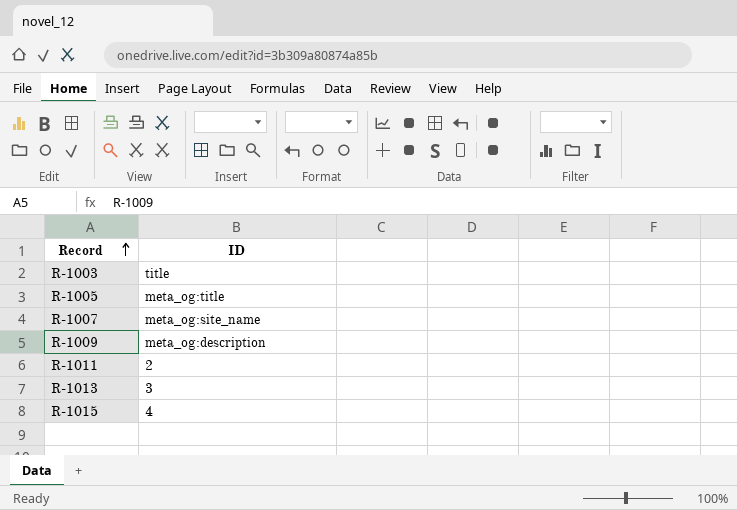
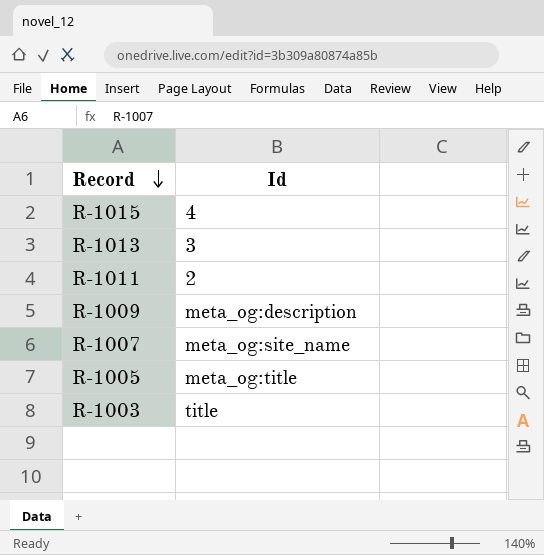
row order: Record ascending -> Record descending
column name: ID -> Id

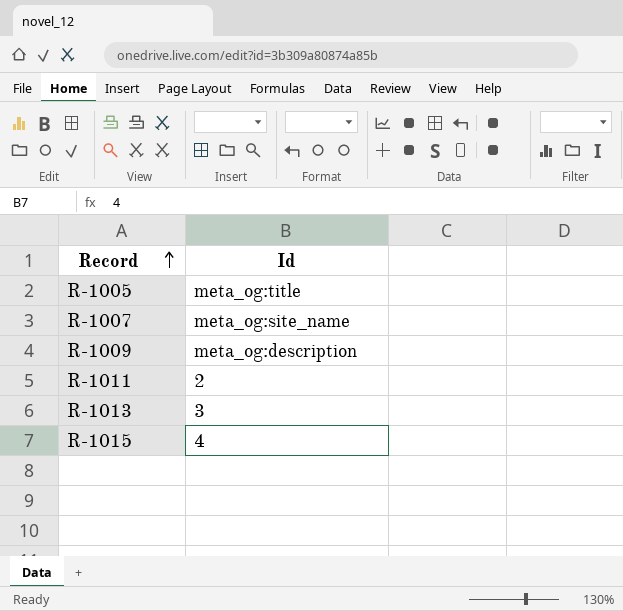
row order: Record descending -> Record ascending
row R-1003: title -> none

